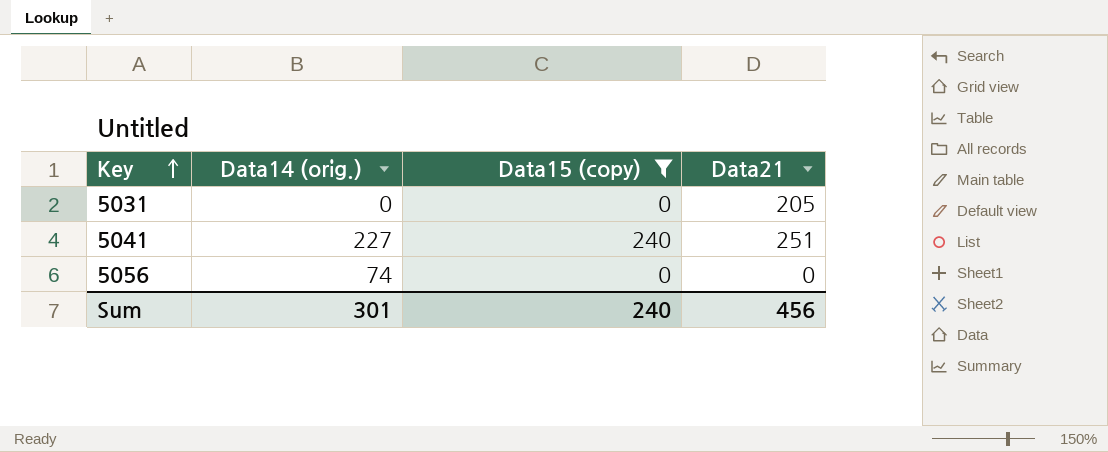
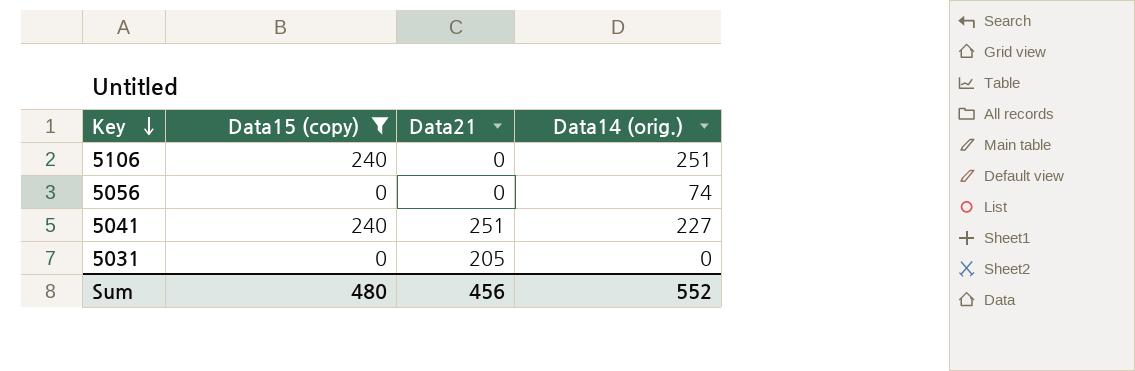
row order: Key ascending -> Key descending
column Data14 (orig.) | position: 2 -> 4
row 5106: none -> 240 | 0 | 251
Sum | Data15 (copy): 240 -> 480
Sum | Data14 (orig.): 301 -> 552

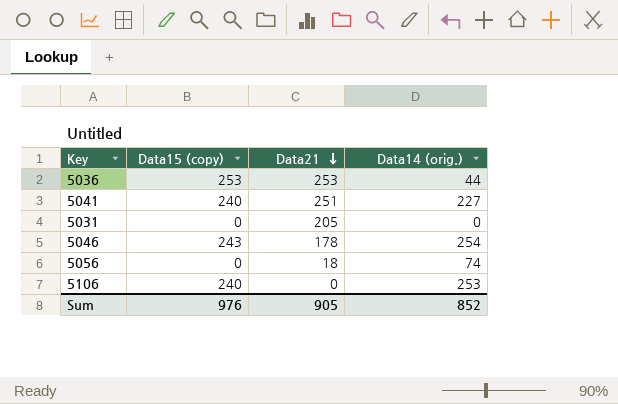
filter: Data15 (copy) <= 240 -> none
row order: Key descending -> Data21 descending
5056 | Data21: 0 -> 18
5106 | Data14 (orig.): 251 -> 253
Sum | Data15 (copy): 480 -> 976
Sum | Data21: 456 -> 905
Sum | Data14 (orig.): 552 -> 852

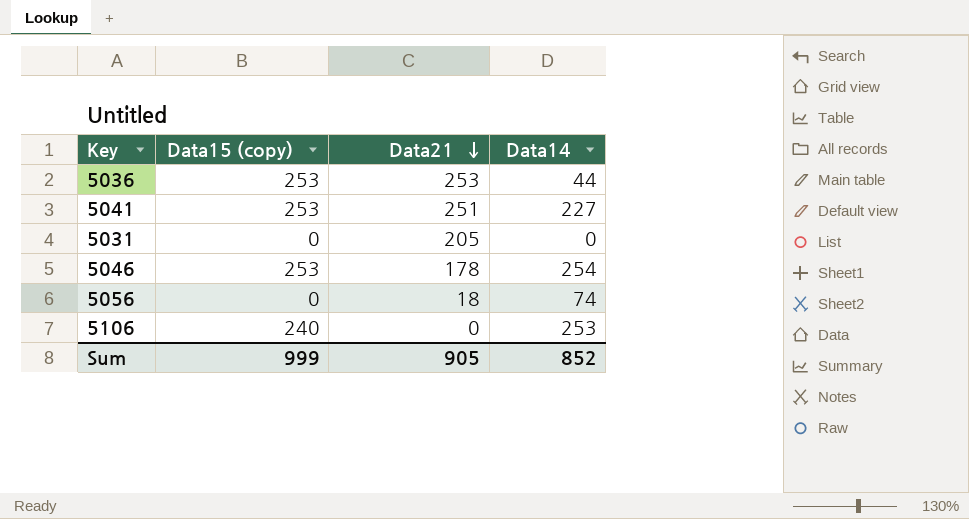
column name: Data14 (orig.) -> Data14
5041 | Data15 (copy): 240 -> 253
5046 | Data15 (copy): 243 -> 253
Sum | Data15 (copy): 976 -> 999

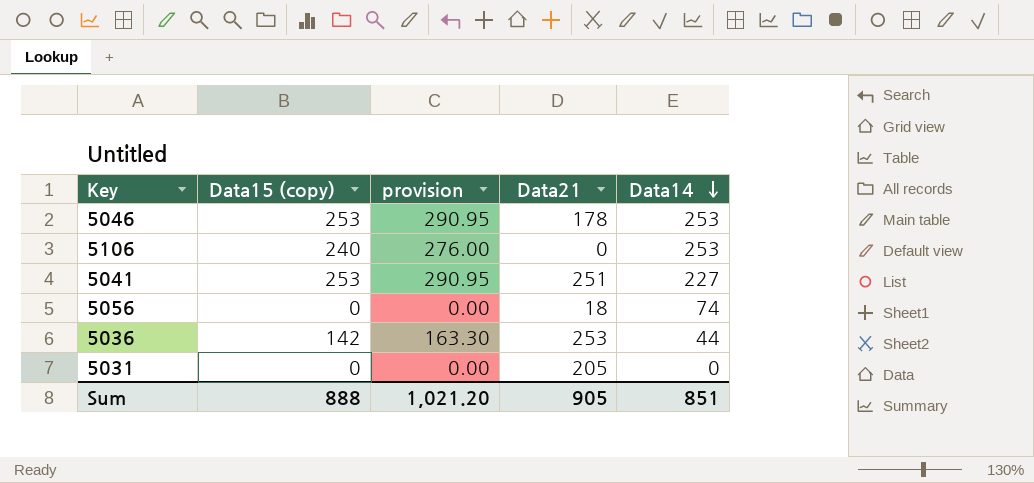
row order: Data21 descending -> Data14 descending
column provision | formula: none -> [Data15 (copy)] * 1.15
5046 | Data14: 254 -> 253
5036 | Data15 (copy): 253 -> 142
Sum | Data15 (copy): 999 -> 888
Sum | Data14: 852 -> 851

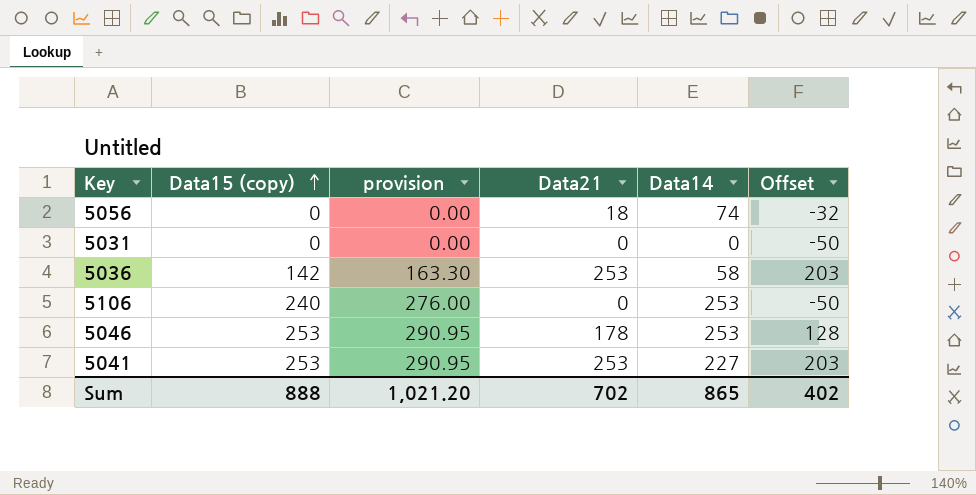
row order: Data14 descending -> Data15 (copy) ascending
column Offset | formula: none -> [Data21] - 50
5031 | Data21: 205 -> 0
5036 | Data14: 44 -> 58
5041 | Data21: 251 -> 253
Sum | Data21: 905 -> 702
Sum | Data14: 851 -> 865

